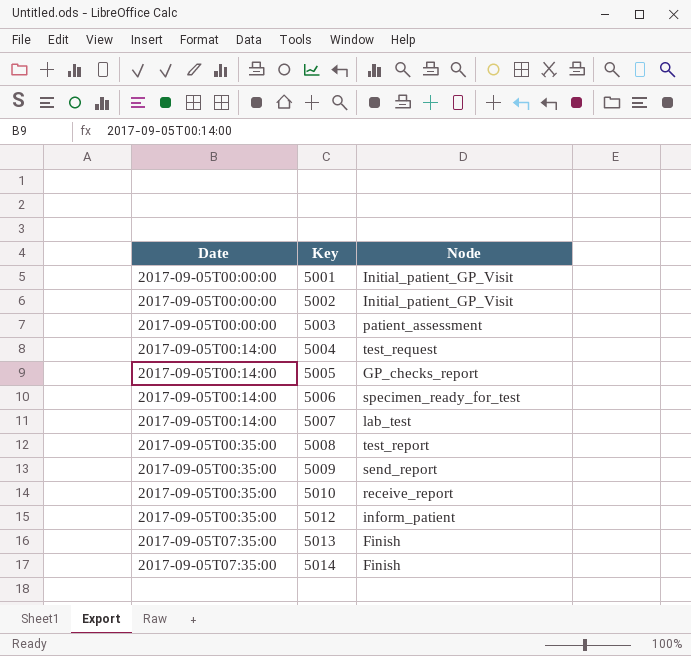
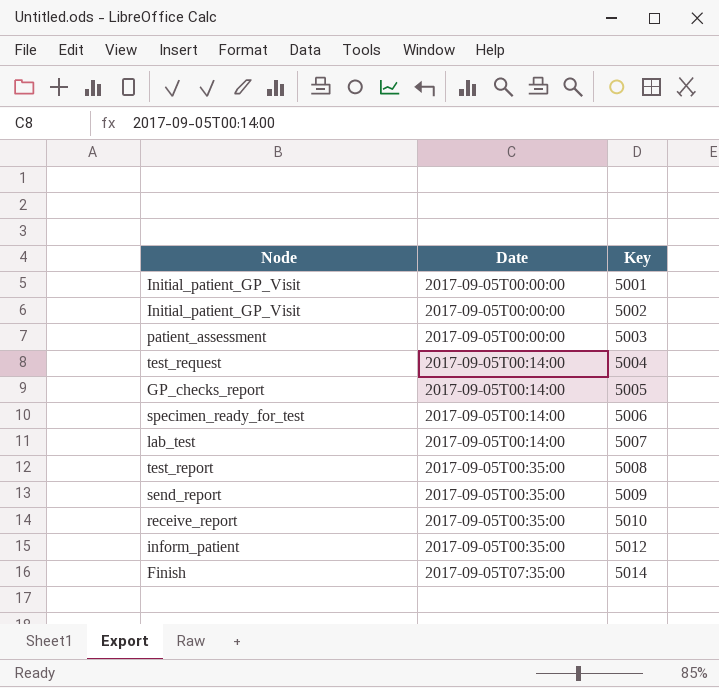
column Node | position: 3 -> 1
row 5013: 2017-09-05T07:35:00 | Finish -> none

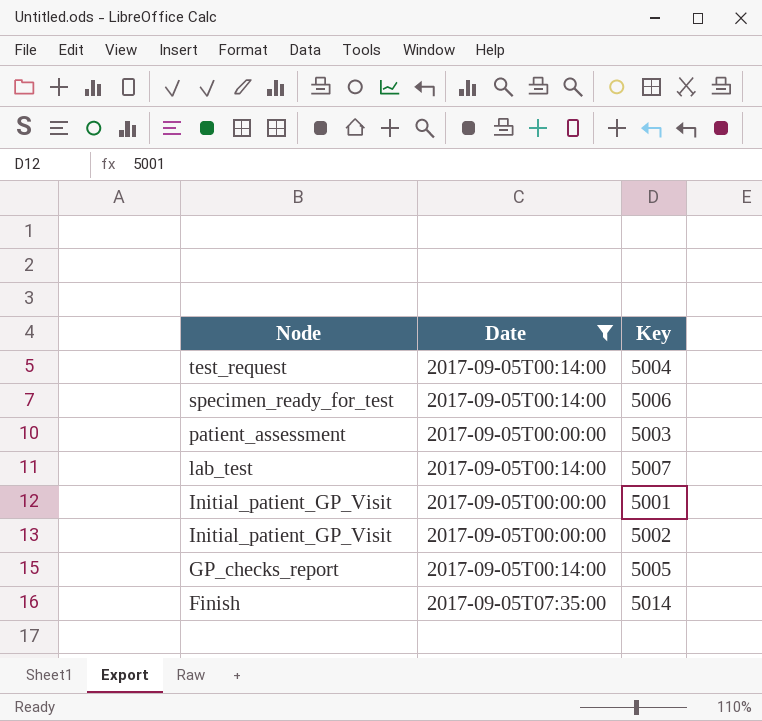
filter: none -> Date != 2017-09-05T00:35:00
row order: Date ascending -> Node descending

